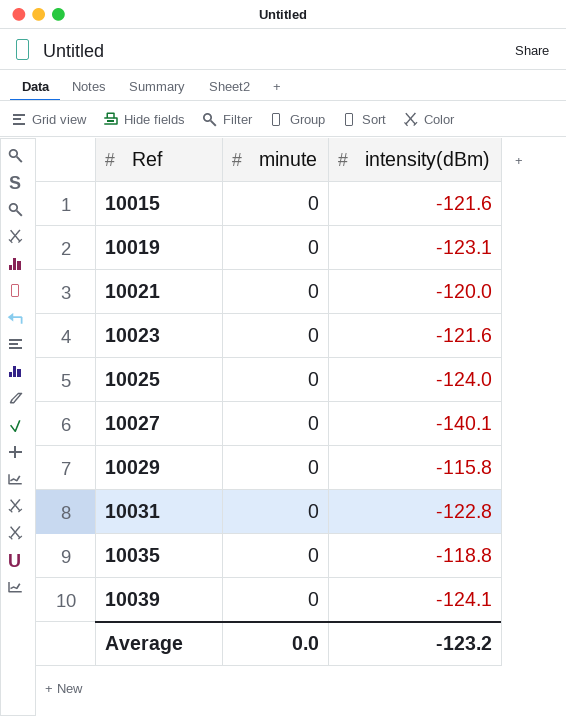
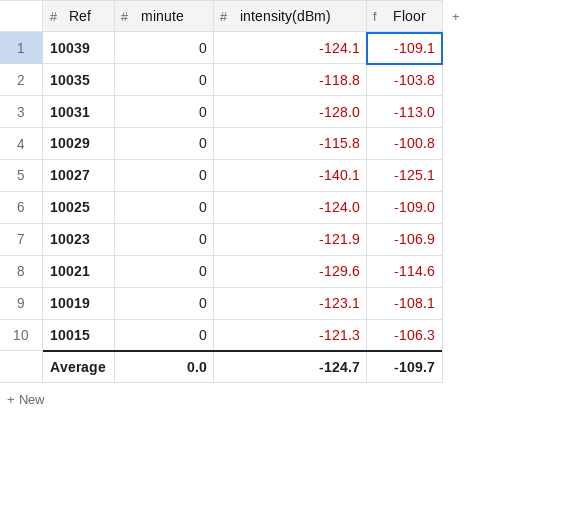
row order: Ref ascending -> Ref descending
column Floor | formula: none -> [intensity(dBm)] + 15
10031 | intensity(dBm): -122.8 -> -128.0
10023 | intensity(dBm): -121.6 -> -121.9
10021 | intensity(dBm): -120.0 -> -129.6
10015 | intensity(dBm): -121.6 -> -121.3
Average | intensity(dBm): -123.2 -> -124.7

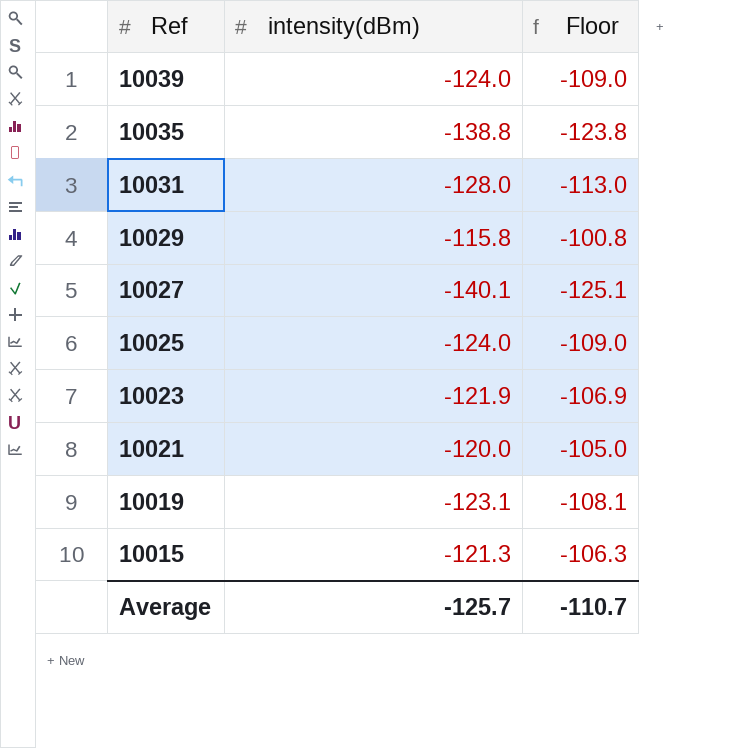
column minute | position: 2 -> none
10039 | intensity(dBm): -124.1 -> -124.0
10039 | Floor: -109.1 -> -109.0
10035 | intensity(dBm): -118.8 -> -138.8
10035 | Floor: -103.8 -> -123.8
10021 | intensity(dBm): -129.6 -> -120.0
10021 | Floor: -114.6 -> -105.0
Average | intensity(dBm): -124.7 -> -125.7
Average | Floor: -109.7 -> -110.7

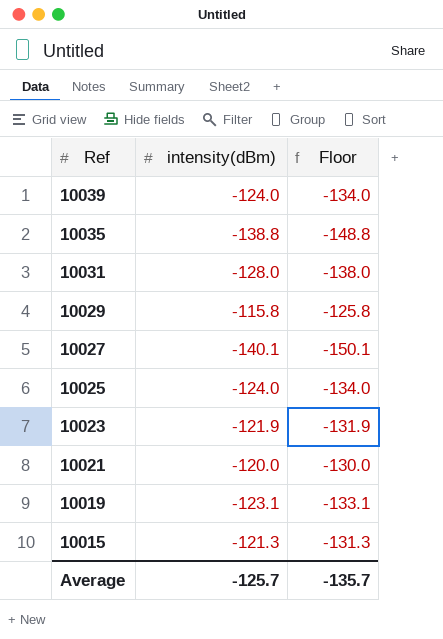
column Floor | formula: [intensity(dBm)] + 15 -> [intensity(dBm)] - 10
Average | Floor: -110.7 -> -135.7

